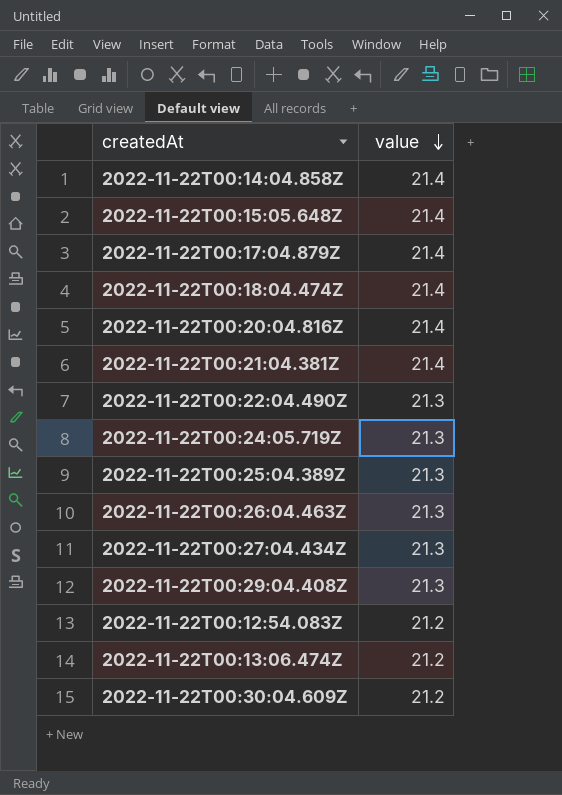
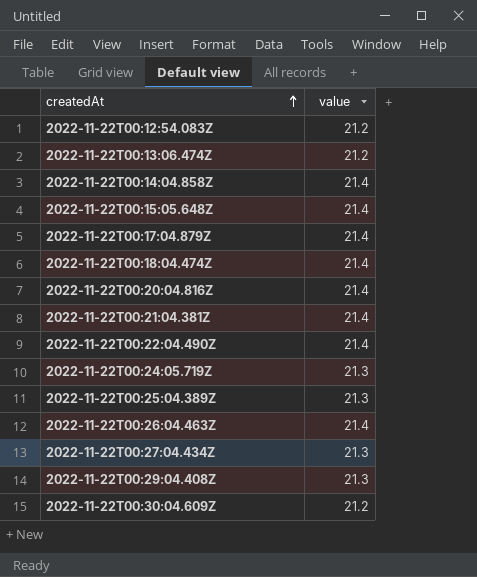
row order: value descending -> createdAt ascending
2022-11-22T00:22:04.490Z | value: 21.3 -> 21.4
2022-11-22T00:26:04.463Z | value: 21.3 -> 21.4

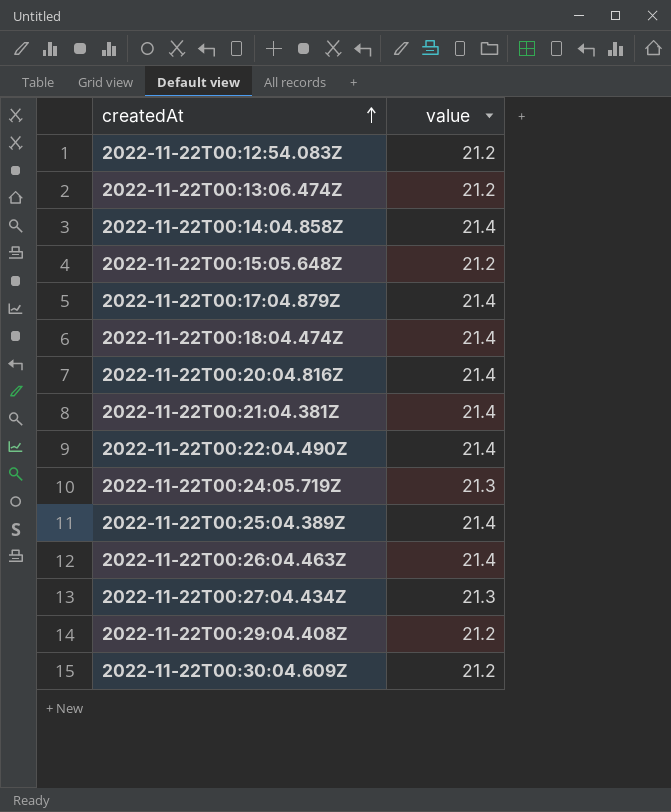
2022-11-22T00:15:05.648Z | value: 21.4 -> 21.2
2022-11-22T00:25:04.389Z | value: 21.3 -> 21.4
2022-11-22T00:29:04.408Z | value: 21.3 -> 21.2

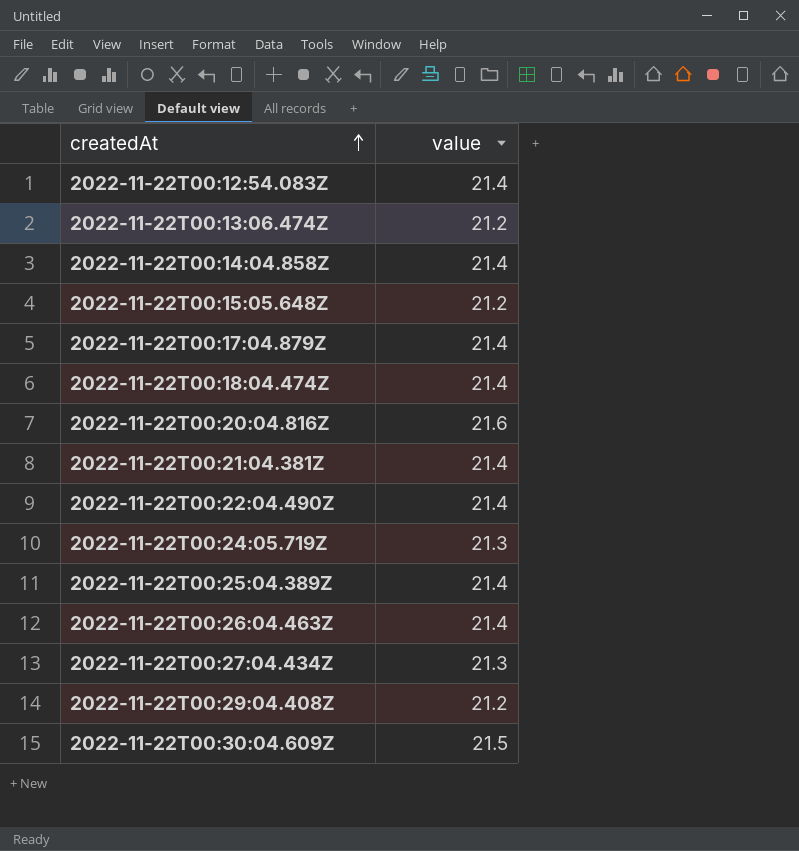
2022-11-22T00:12:54.083Z | value: 21.2 -> 21.4
2022-11-22T00:20:04.816Z | value: 21.4 -> 21.6
2022-11-22T00:30:04.609Z | value: 21.2 -> 21.5

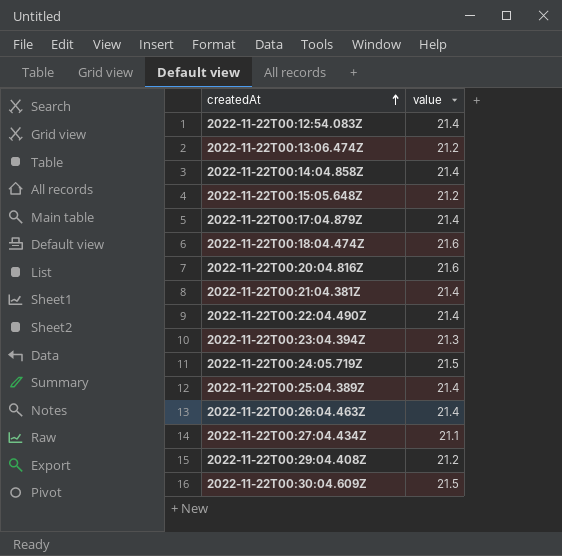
2022-11-22T00:18:04.474Z | value: 21.4 -> 21.6
row 2022-11-22T00:23:04.394Z: none -> 21.3
2022-11-22T00:24:05.719Z | value: 21.3 -> 21.5
2022-11-22T00:27:04.434Z | value: 21.3 -> 21.1

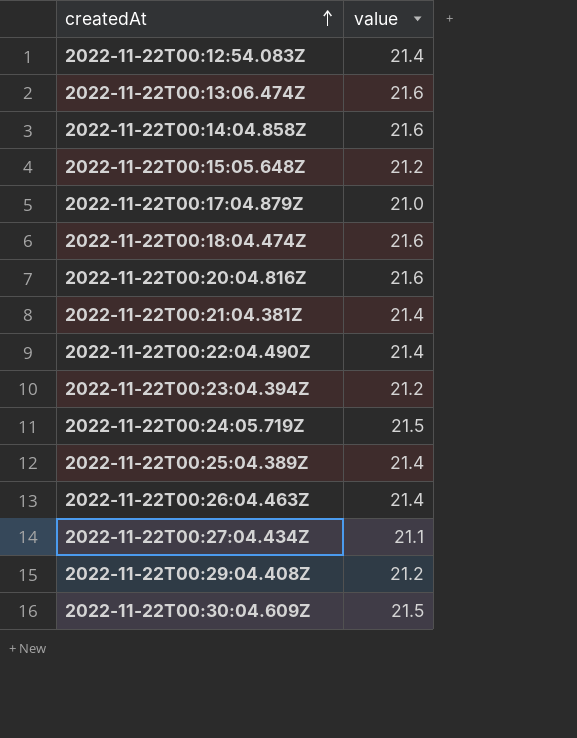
2022-11-22T00:13:06.474Z | value: 21.2 -> 21.6
2022-11-22T00:14:04.858Z | value: 21.4 -> 21.6
2022-11-22T00:17:04.879Z | value: 21.4 -> 21.0
2022-11-22T00:23:04.394Z | value: 21.3 -> 21.2

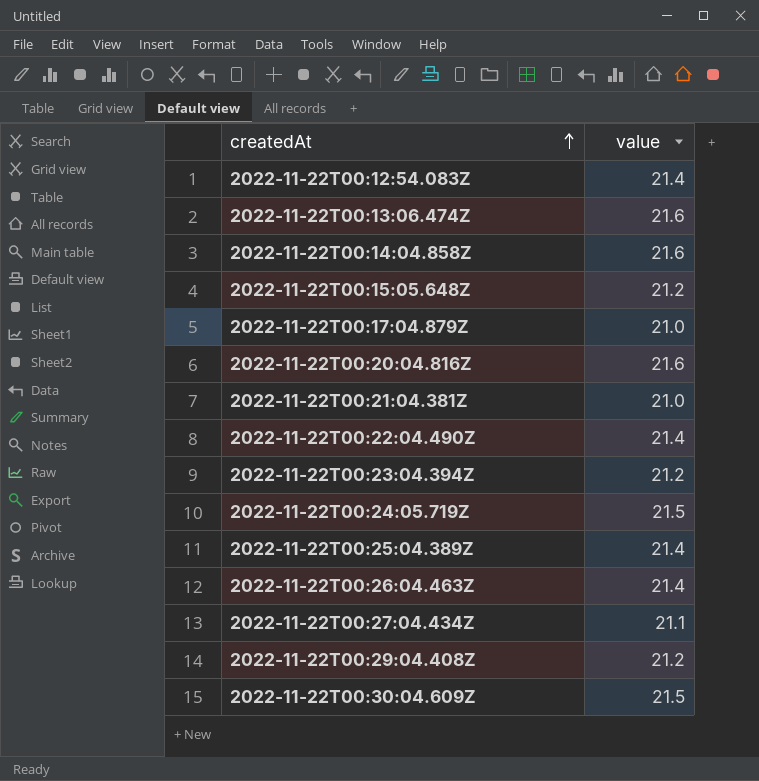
row 2022-11-22T00:18:04.474Z: 21.6 -> none
2022-11-22T00:21:04.381Z | value: 21.4 -> 21.0

